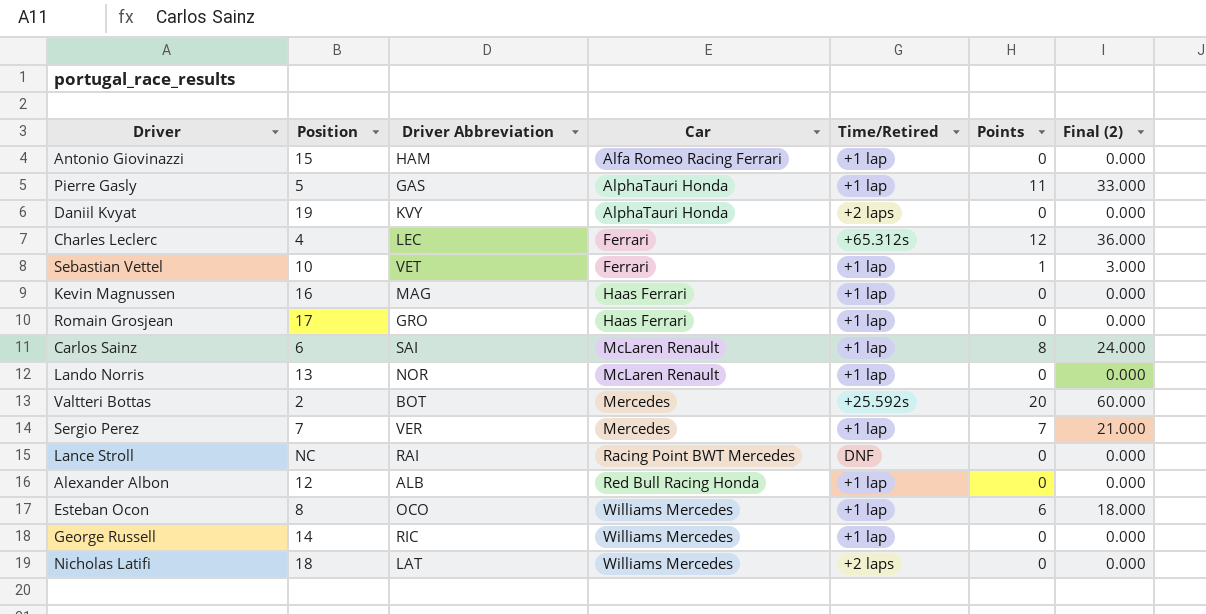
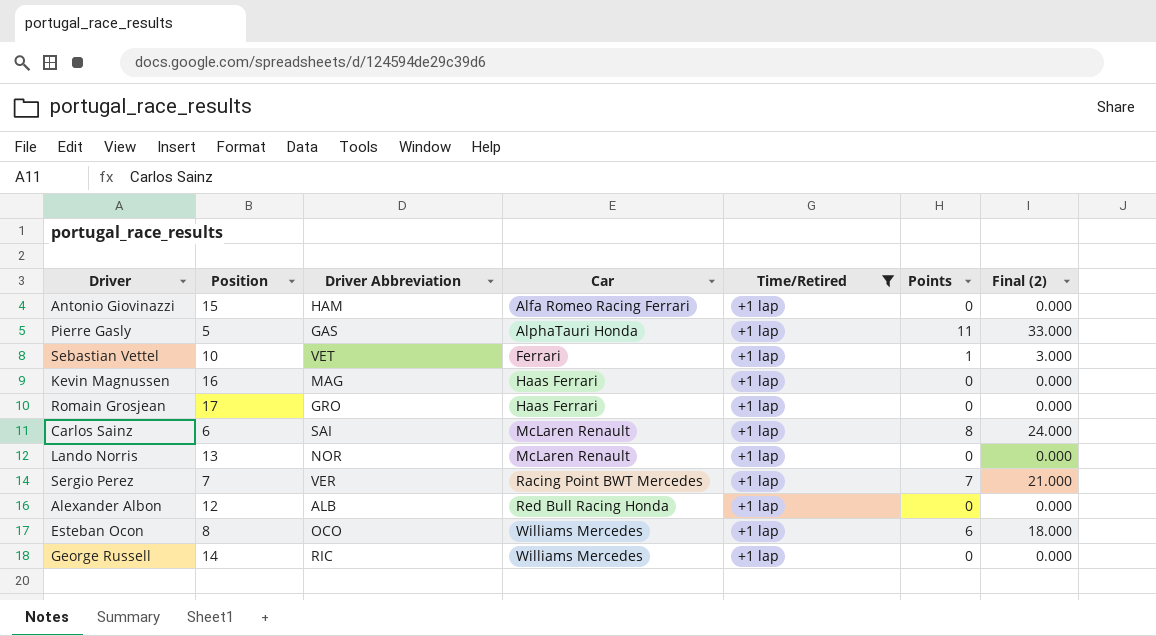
filter: none -> Time/Retired = +1 lap
Sergio Perez | Car: Mercedes -> Racing Point BWT Mercedes

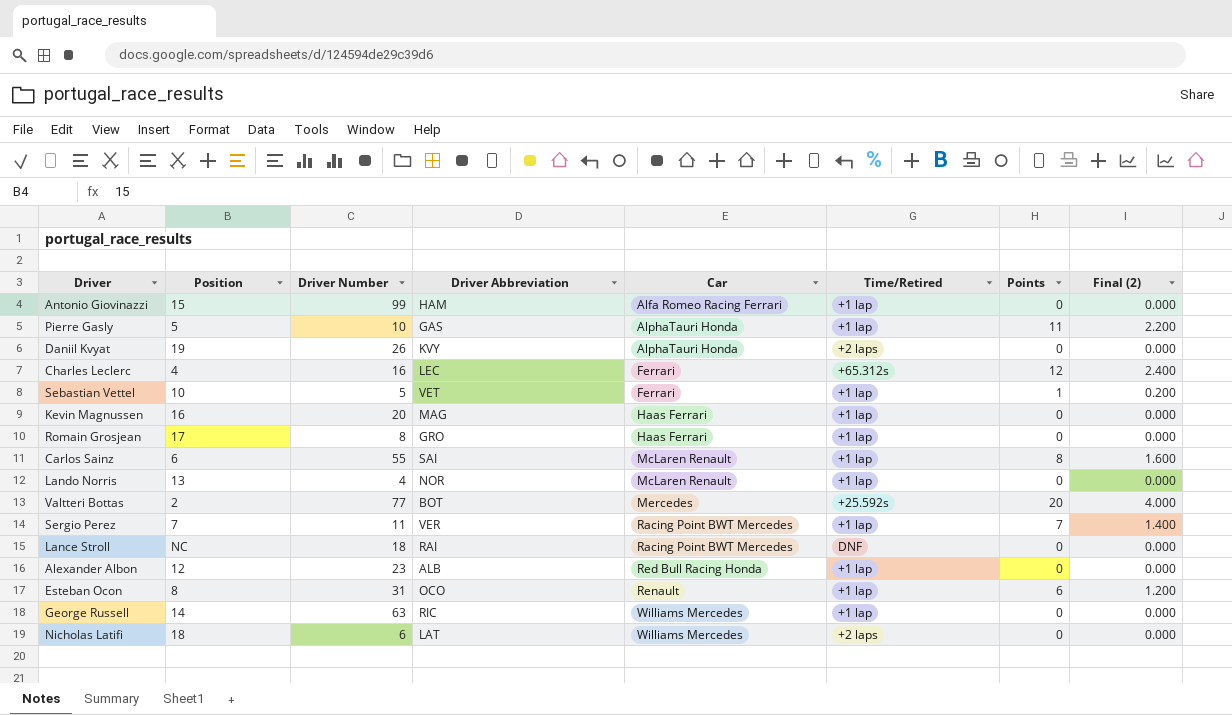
filter: Time/Retired = +1 lap -> none
column Driver Number | position: none -> 3
column Final (2) | formula: [Points] * 3 -> [Points] * 0.2
Esteban Ocon | Car: Williams Mercedes -> Renault

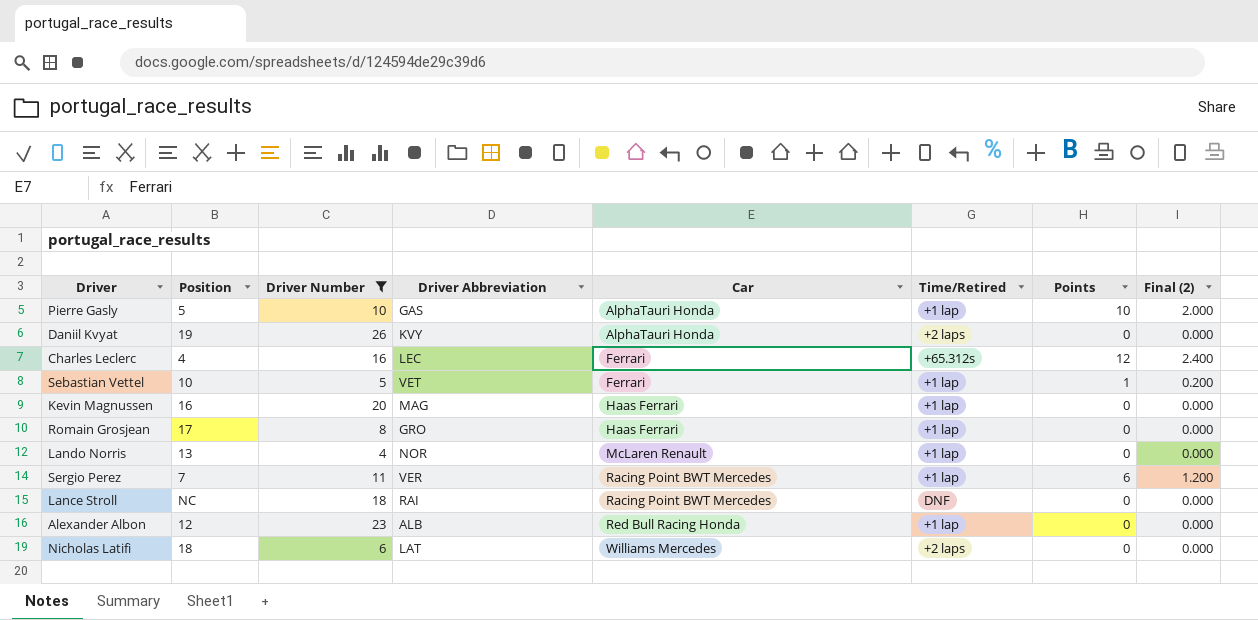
filter: none -> Driver Number <= 26
Pierre Gasly | Points: 11 -> 10
Pierre Gasly | Final (2): 2.200 -> 2.000
Sergio Perez | Points: 7 -> 6
Sergio Perez | Final (2): 1.400 -> 1.200

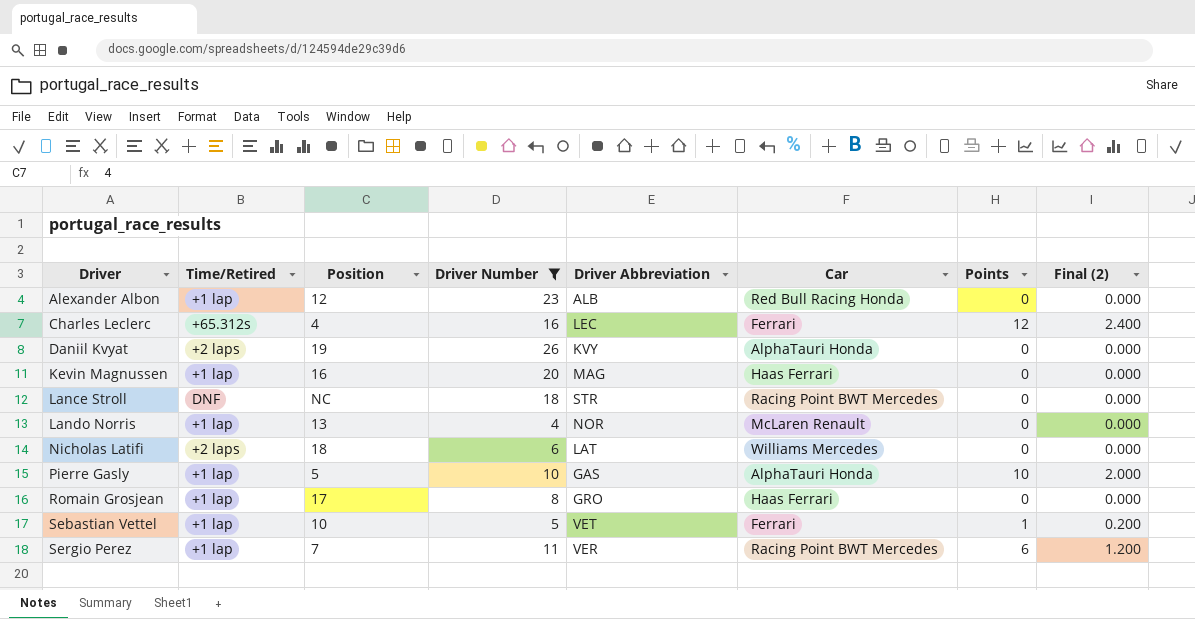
row order: Car ascending -> Driver ascending
column Time/Retired | position: 6 -> 2
Lance Stroll | Driver Abbreviation: RAI -> STR

